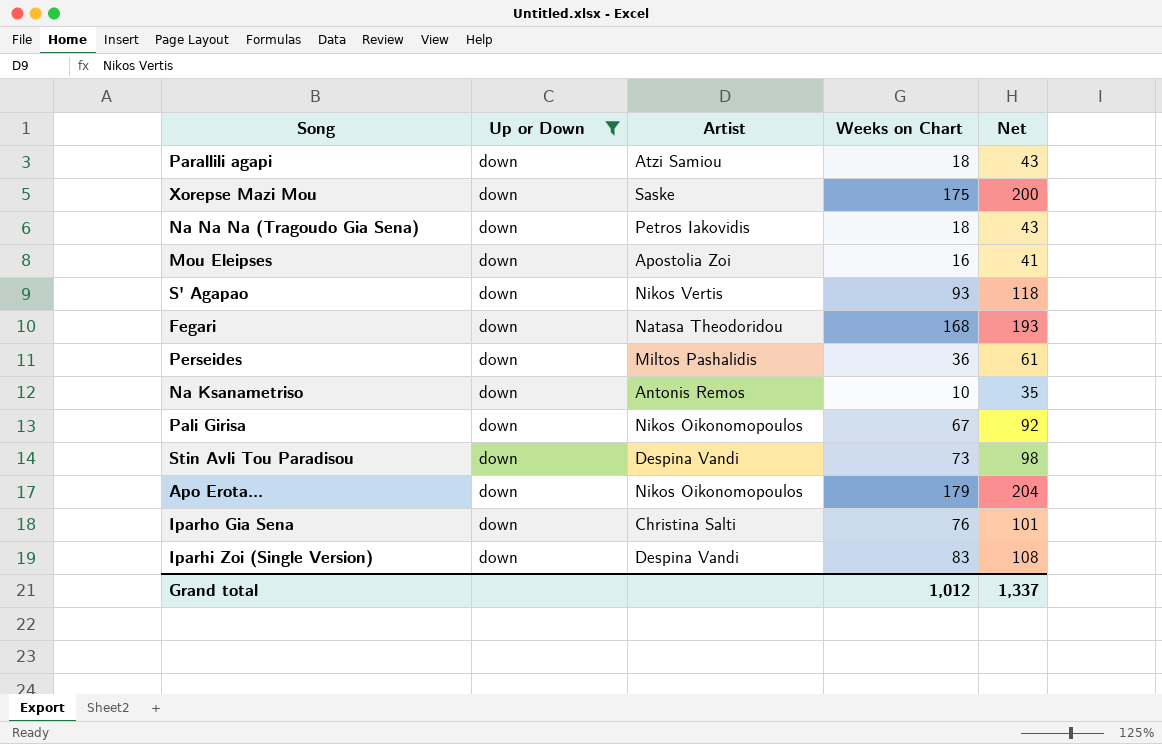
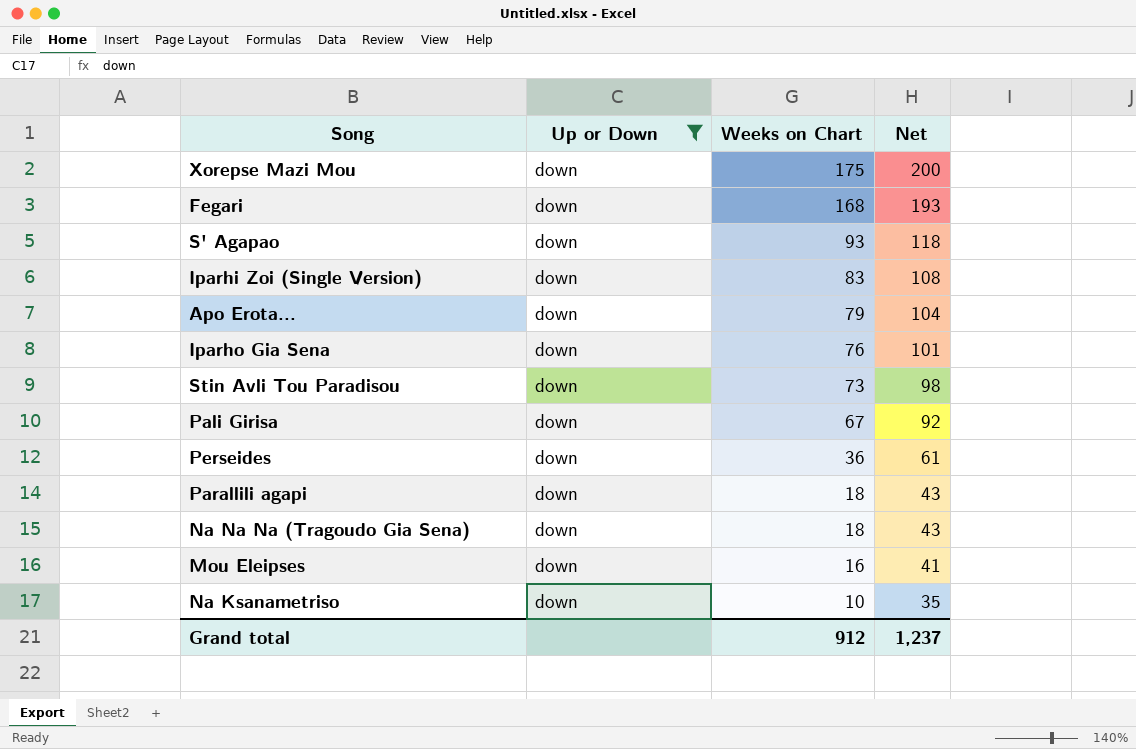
row order: none -> Weeks on Chart descending
column Artist | position: 3 -> none
Apo Erota... | Weeks on Chart: 179 -> 79
Apo Erota... | Net: 204 -> 104
Grand total | Weeks on Chart: 1,012 -> 912
Grand total | Net: 1,337 -> 1,237

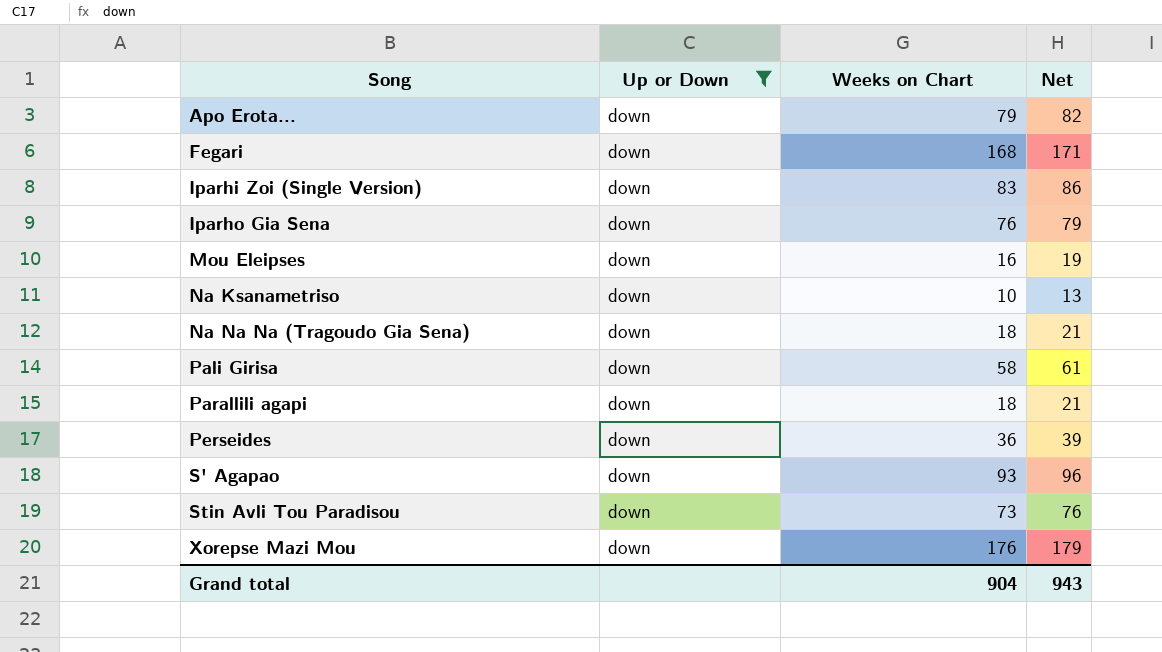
row order: Weeks on Chart descending -> Song ascending
column Net | formula: [Weeks on Chart] + 25 -> [Weeks on Chart] + 3
Pali Girisa | Weeks on Chart: 67 -> 58
Xorepse Mazi Mou | Weeks on Chart: 175 -> 176
Grand total | Weeks on Chart: 912 -> 904
Grand total | Net: 1,237 -> 943

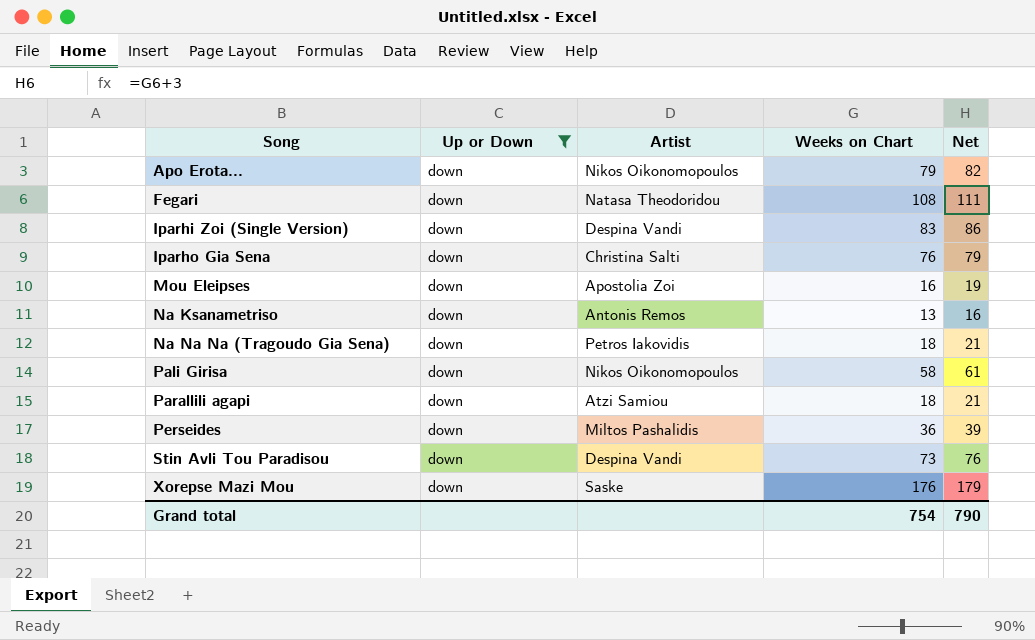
column Artist | position: none -> 3
row S' Agapao: down | 93 | 96 -> none
Fegari | Weeks on Chart: 168 -> 108
Fegari | Net: 171 -> 111
Na Ksanametriso | Weeks on Chart: 10 -> 13
Na Ksanametriso | Net: 13 -> 16
Grand total | Weeks on Chart: 904 -> 754
Grand total | Net: 943 -> 790

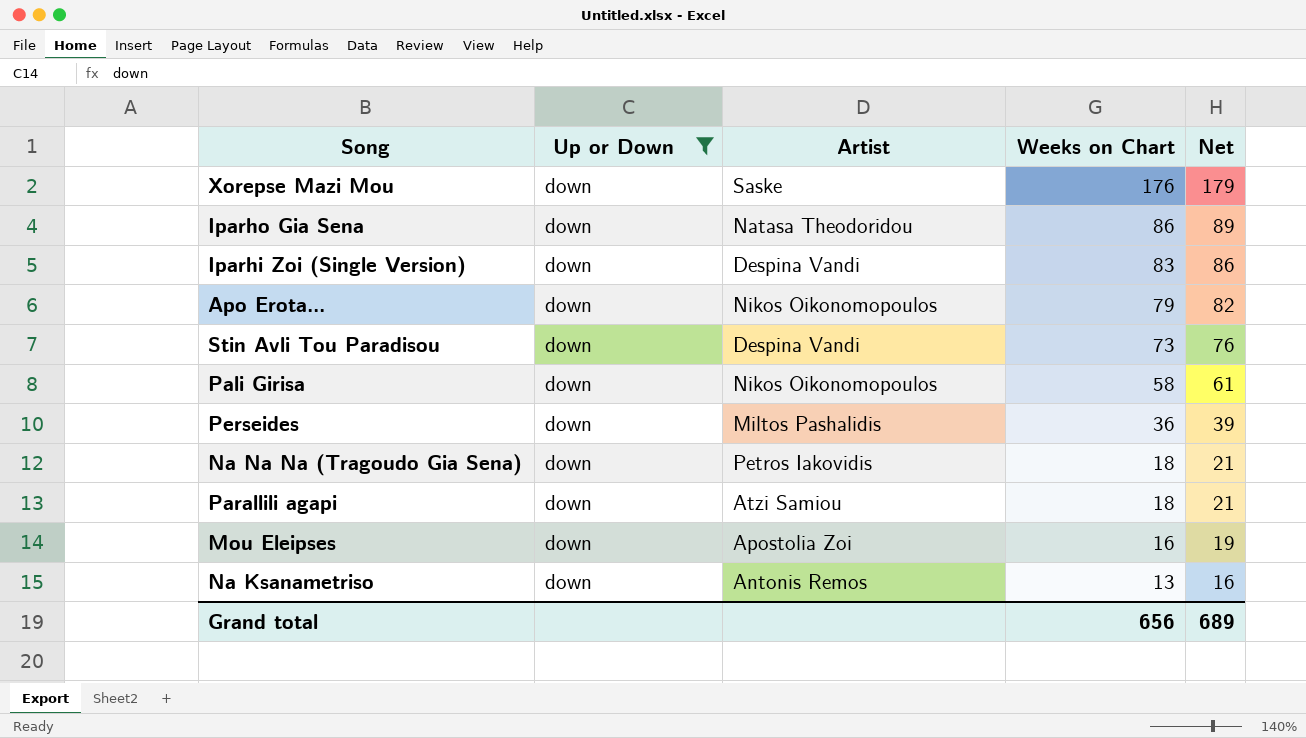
row order: Song ascending -> Weeks on Chart descending
row Fegari: down | Natasa Theodoridou | 108 | 111 -> none
Iparho Gia Sena | Artist: Christina Salti -> Natasa Theodoridou
Iparho Gia Sena | Weeks on Chart: 76 -> 86
Iparho Gia Sena | Net: 79 -> 89
Grand total | Weeks on Chart: 754 -> 656
Grand total | Net: 790 -> 689

